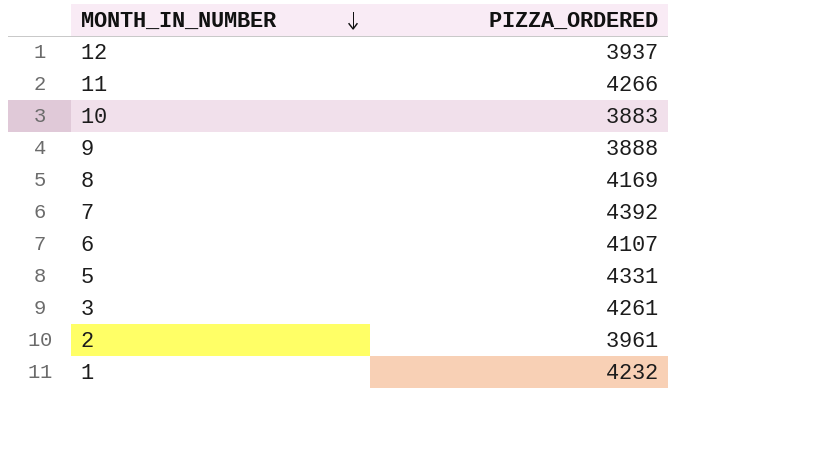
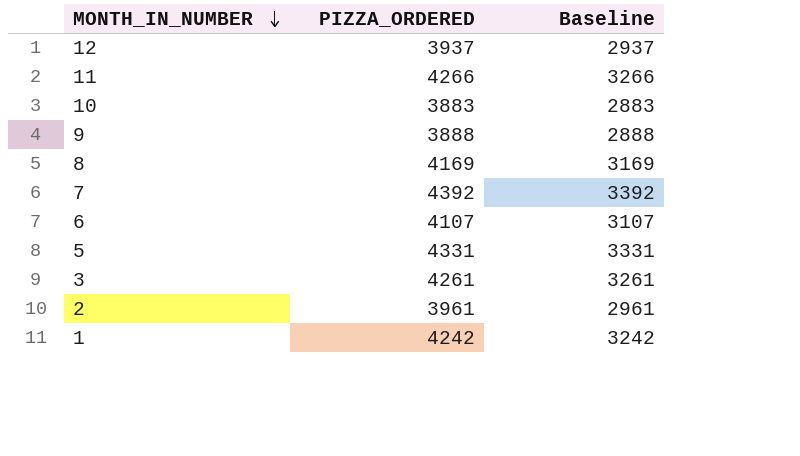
column Baseline | formula: none -> [PIZZA_ORDERED] - 1000
1 | PIZZA_ORDERED: 4232 -> 4242

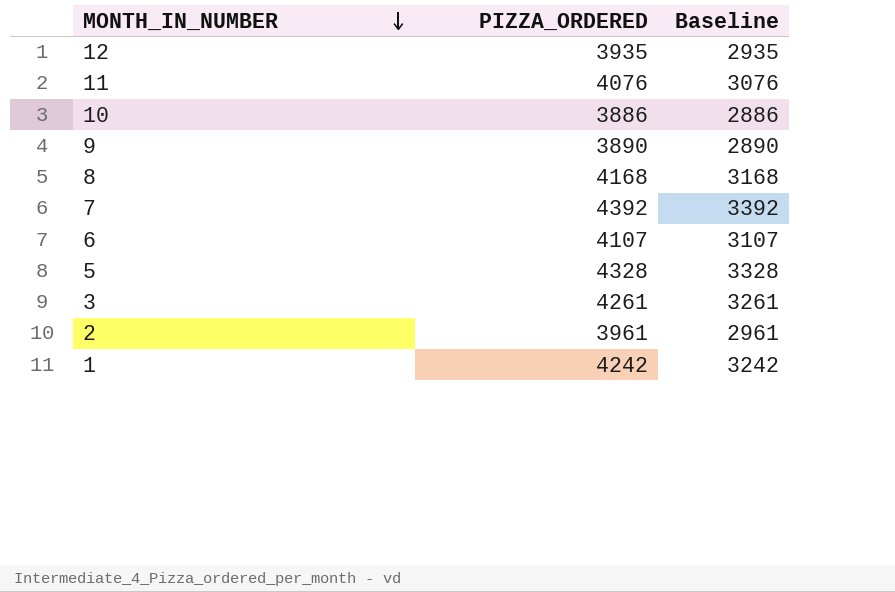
12 | PIZZA_ORDERED: 3937 -> 3935
12 | Baseline: 2937 -> 2935
11 | PIZZA_ORDERED: 4266 -> 4076
11 | Baseline: 3266 -> 3076
10 | PIZZA_ORDERED: 3883 -> 3886
10 | Baseline: 2883 -> 2886
9 | PIZZA_ORDERED: 3888 -> 3890
9 | Baseline: 2888 -> 2890
8 | PIZZA_ORDERED: 4169 -> 4168
8 | Baseline: 3169 -> 3168
5 | PIZZA_ORDERED: 4331 -> 4328
5 | Baseline: 3331 -> 3328

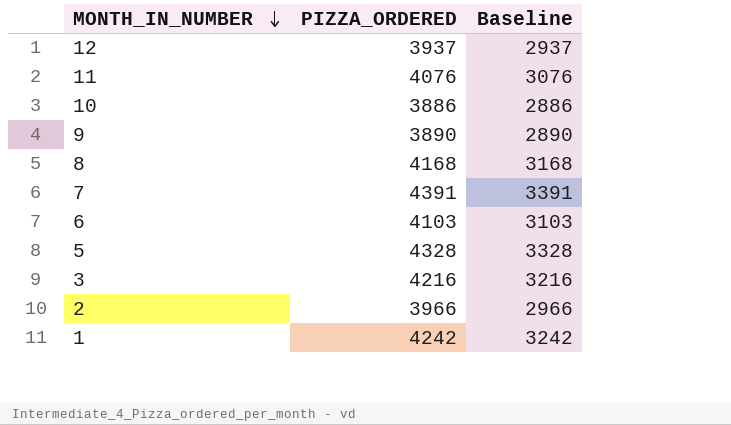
12 | PIZZA_ORDERED: 3935 -> 3937
12 | Baseline: 2935 -> 2937
7 | PIZZA_ORDERED: 4392 -> 4391
7 | Baseline: 3392 -> 3391
6 | PIZZA_ORDERED: 4107 -> 4103
6 | Baseline: 3107 -> 3103
3 | PIZZA_ORDERED: 4261 -> 4216
3 | Baseline: 3261 -> 3216
2 | PIZZA_ORDERED: 3961 -> 3966
2 | Baseline: 2961 -> 2966

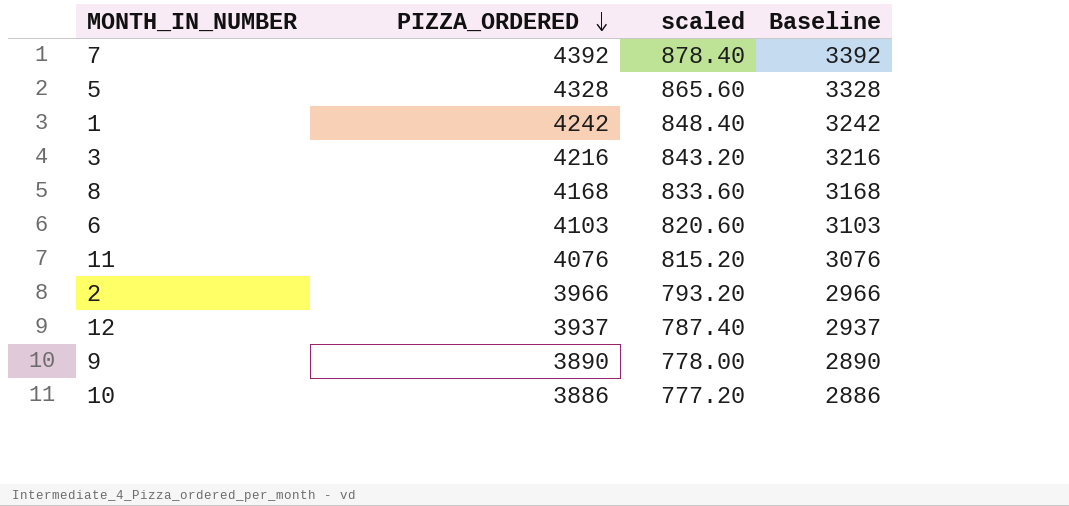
row order: MONTH_IN_NUMBER descending -> PIZZA_ORDERED descending
column scaled | formula: none -> [PIZZA_ORDERED] * 0.2
7 | PIZZA_ORDERED: 4391 -> 4392
7 | Baseline: 3391 -> 3392

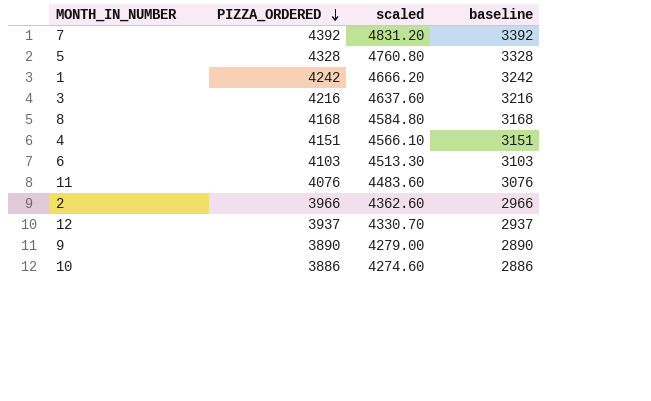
column scaled | formula: [PIZZA_ORDERED] * 0.2 -> [PIZZA_ORDERED] * 1.1
column name: Baseline -> baseline
row 4: none -> 4151 | 4566.10 | 3151

